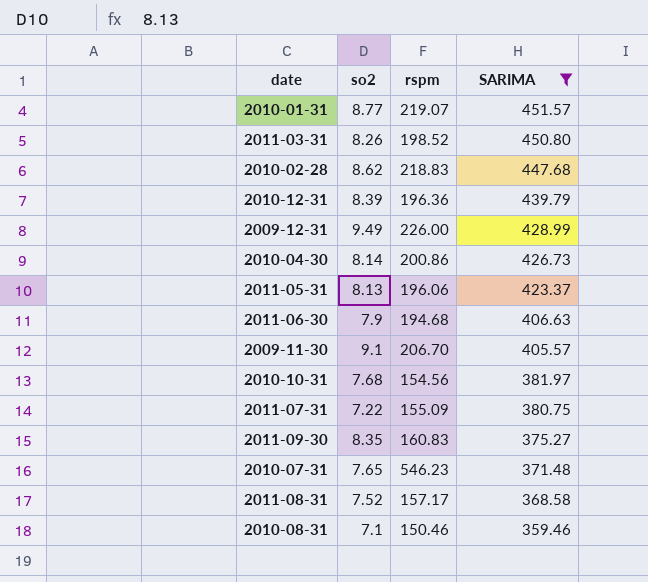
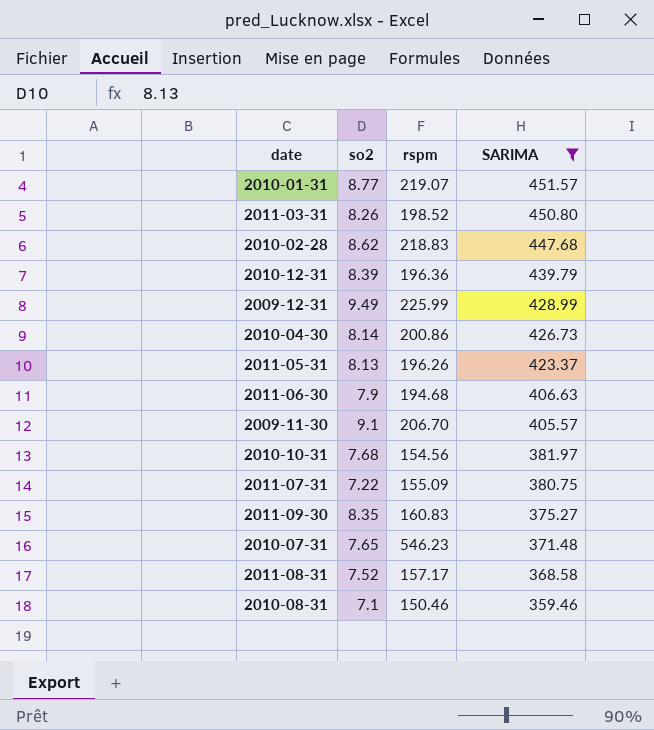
2009-12-31 | rspm: 226.00 -> 225.99
2011-05-31 | rspm: 196.06 -> 196.26

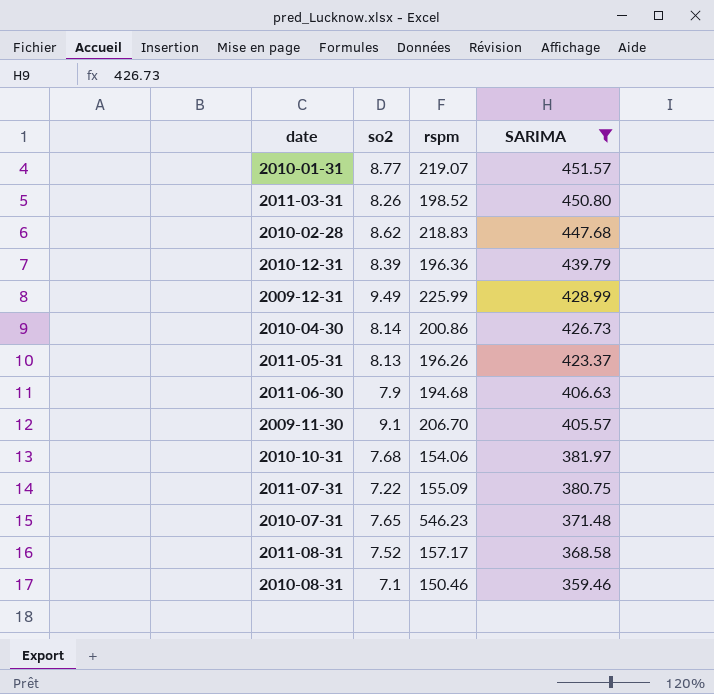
row 2011-09-30: 8.35 | 160.83 | 375.27 -> none
2010-10-31 | rspm: 154.56 -> 154.06

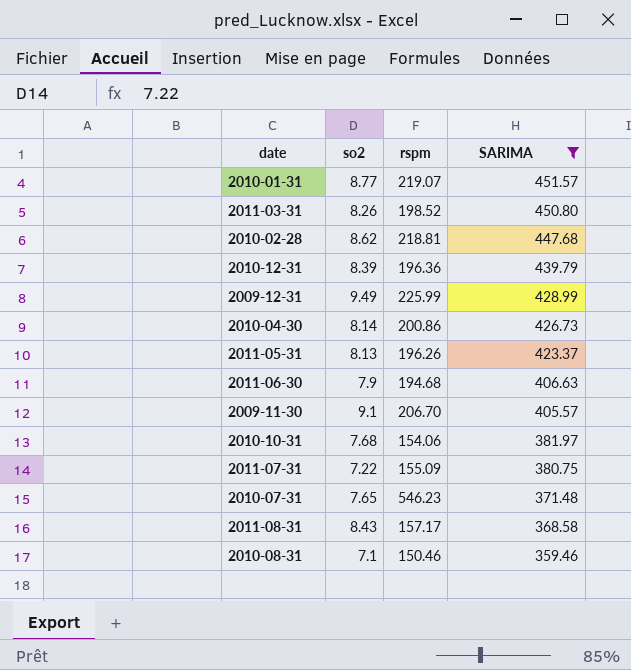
2010-02-28 | rspm: 218.83 -> 218.81
2011-08-31 | so2: 7.52 -> 8.43

